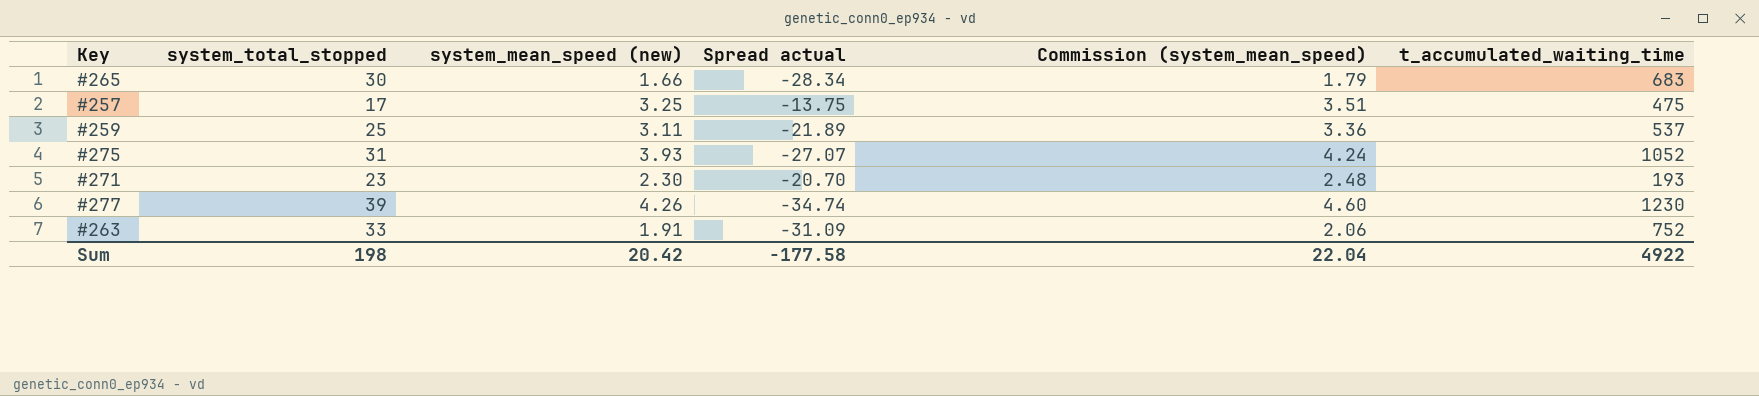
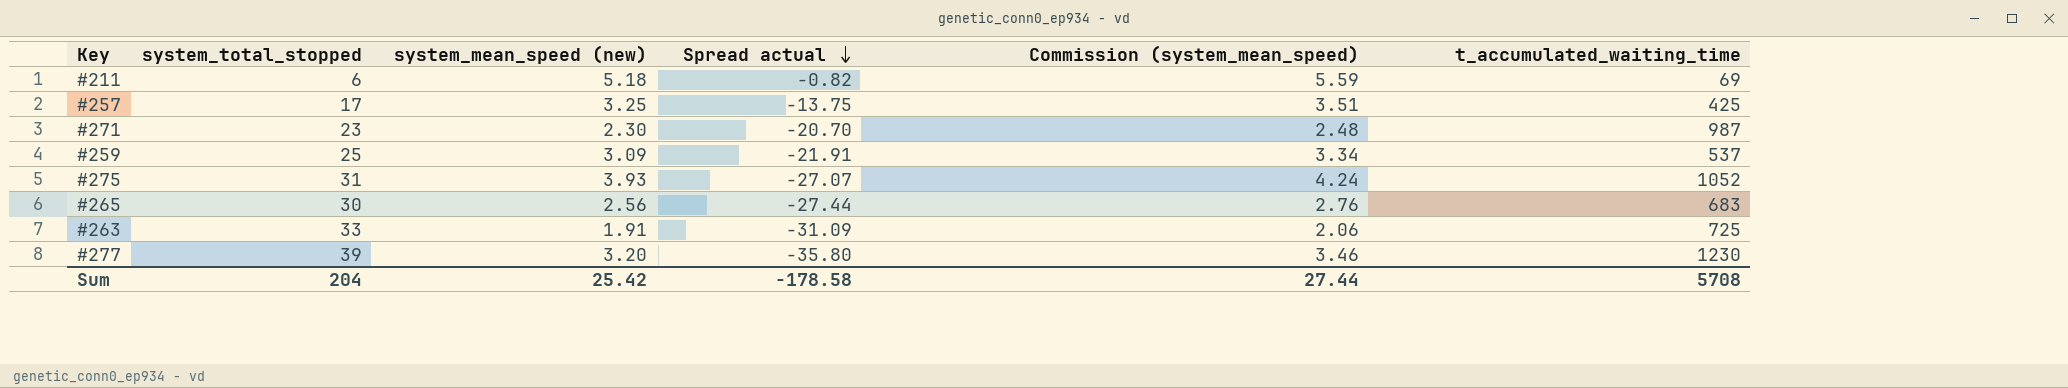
row order: none -> Spread actual descending
row #211: none -> 6 | 5.18 | -0.82 | 5.59 | 69
#257 | t_accumulated_waiting_time: 475 -> 425
#271 | t_accumulated_waiting_time: 193 -> 987
#259 | system_mean_speed (new): 3.11 -> 3.09
#259 | Spread actual: -21.89 -> -21.91
#259 | Commission (system_mean_speed): 3.36 -> 3.34
#265 | system_mean_speed (new): 1.66 -> 2.56
#265 | Spread actual: -28.34 -> -27.44
#265 | Commission (system_mean_speed): 1.79 -> 2.76
#263 | t_accumulated_waiting_time: 752 -> 725
#277 | system_mean_speed (new): 4.26 -> 3.20
#277 | Spread actual: -34.74 -> -35.80
#277 | Commission (system_mean_speed): 4.60 -> 3.46
Sum | system_total_stopped: 198 -> 204
Sum | system_mean_speed (new): 20.42 -> 25.42
Sum | Spread actual: -177.58 -> -178.58
Sum | Commission (system_mean_speed): 22.04 -> 27.44
Sum | t_accumulated_waiting_time: 4922 -> 5708

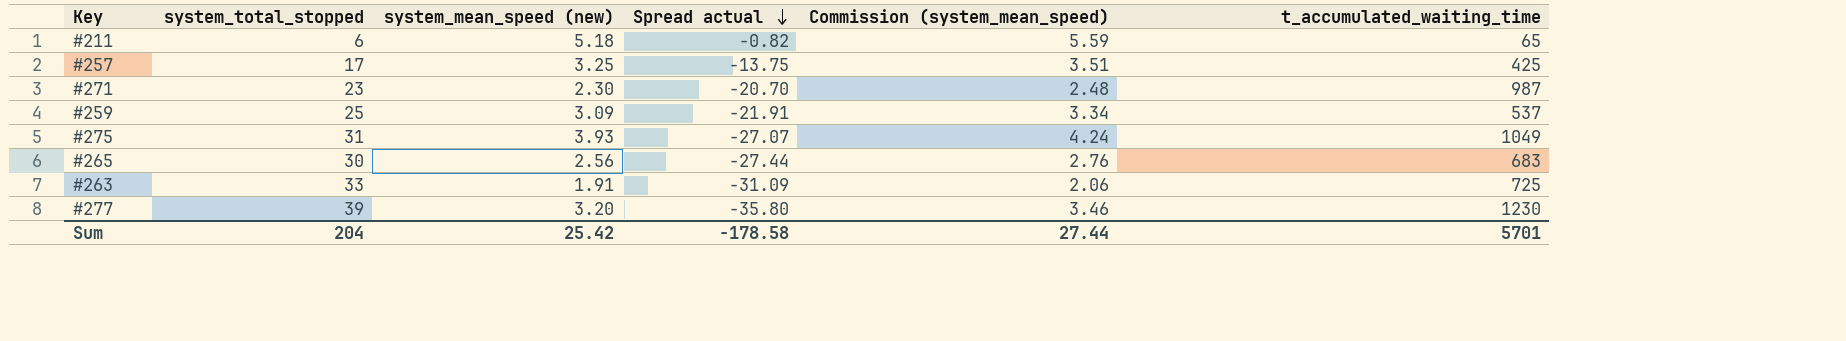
#211 | t_accumulated_waiting_time: 69 -> 65
#275 | t_accumulated_waiting_time: 1052 -> 1049
Sum | t_accumulated_waiting_time: 5708 -> 5701

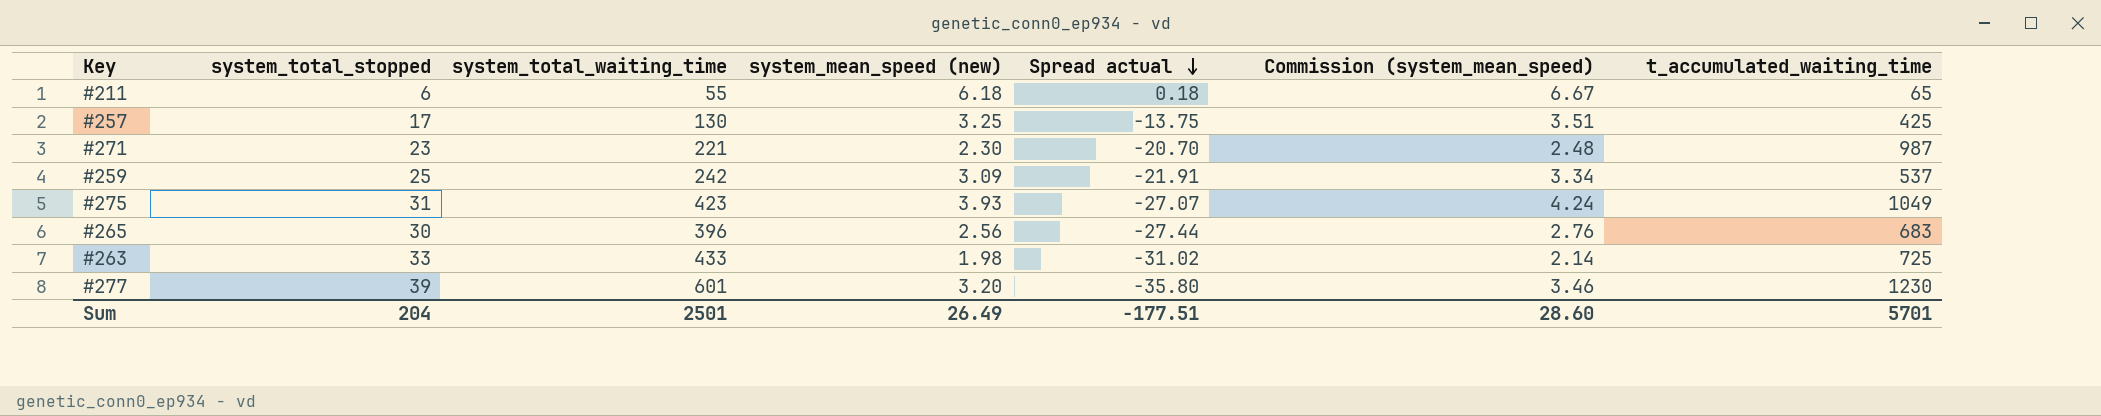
column system_total_waiting_time | position: none -> 3
#211 | system_mean_speed (new): 5.18 -> 6.18
#211 | Spread actual: -0.82 -> 0.18
#211 | Commission (system_mean_speed): 5.59 -> 6.67
#263 | system_mean_speed (new): 1.91 -> 1.98
#263 | Spread actual: -31.09 -> -31.02
#263 | Commission (system_mean_speed): 2.06 -> 2.14
Sum | system_mean_speed (new): 25.42 -> 26.49
Sum | Spread actual: -178.58 -> -177.51
Sum | Commission (system_mean_speed): 27.44 -> 28.60

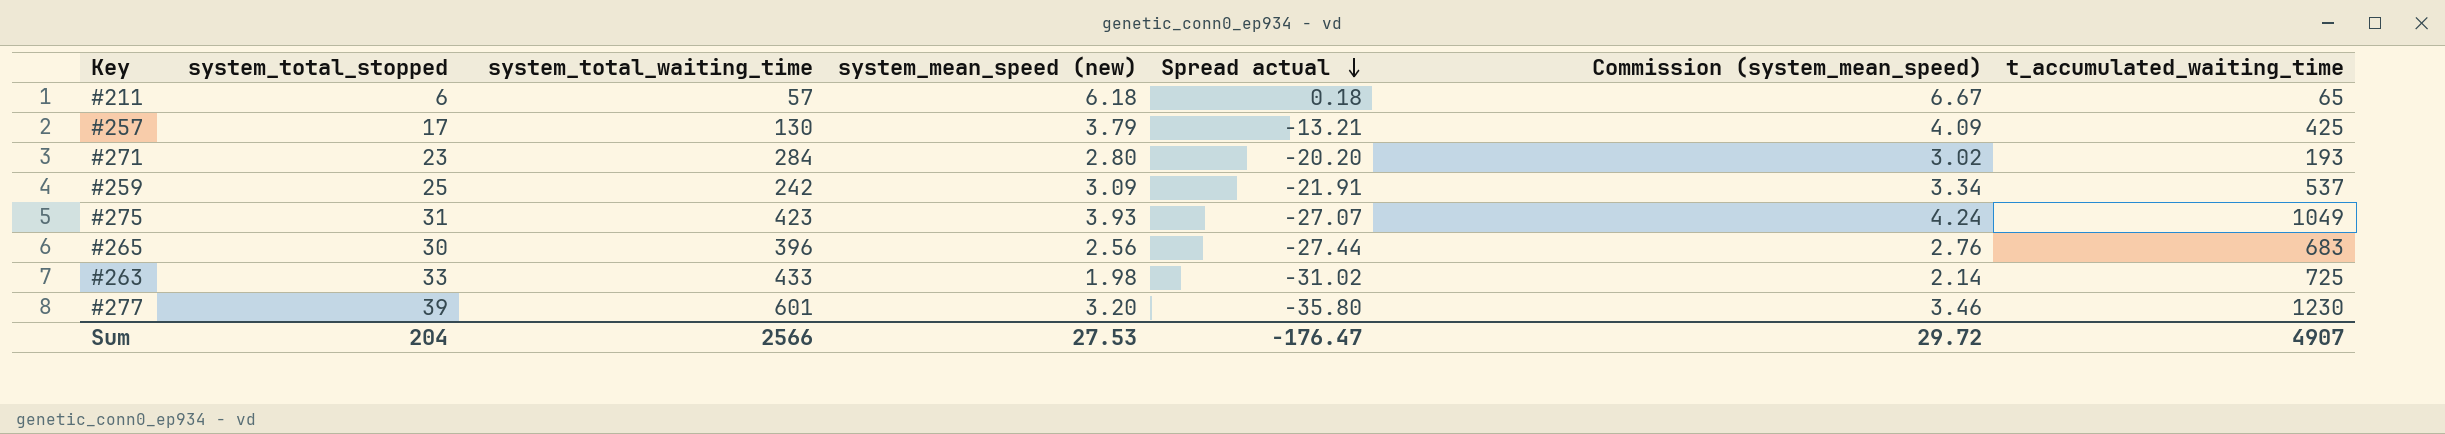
#211 | system_total_waiting_time: 55 -> 57
#257 | system_mean_speed (new): 3.25 -> 3.79
#257 | Spread actual: -13.75 -> -13.21
#257 | Commission (system_mean_speed): 3.51 -> 4.09
#271 | system_total_waiting_time: 221 -> 284
#271 | system_mean_speed (new): 2.30 -> 2.80
#271 | Spread actual: -20.70 -> -20.20
#271 | Commission (system_mean_speed): 2.48 -> 3.02
#271 | t_accumulated_waiting_time: 987 -> 193
Sum | system_total_waiting_time: 2501 -> 2566
Sum | system_mean_speed (new): 26.49 -> 27.53
Sum | Spread actual: -177.51 -> -176.47
Sum | Commission (system_mean_speed): 28.60 -> 29.72
Sum | t_accumulated_waiting_time: 5701 -> 4907

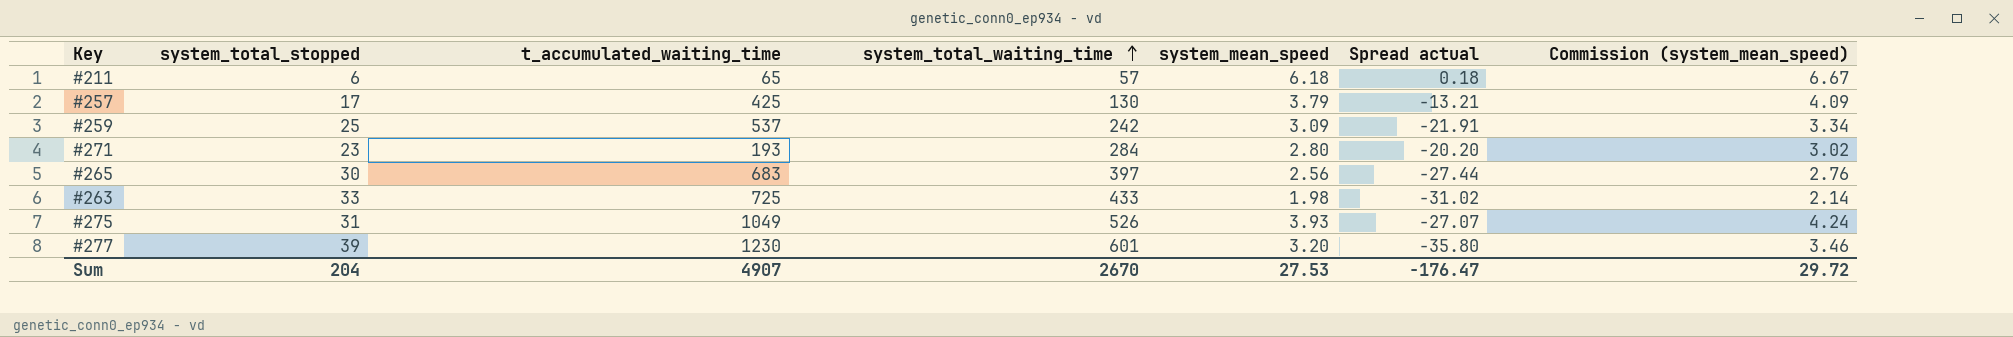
row order: Spread actual descending -> system_total_waiting_time ascending
column t_accumulated_waiting_time | position: 7 -> 3
column name: system_mean_speed (new) -> system_mean_speed
#265 | system_total_waiting_time: 396 -> 397
#275 | system_total_waiting_time: 423 -> 526
Sum | system_total_waiting_time: 2566 -> 2670

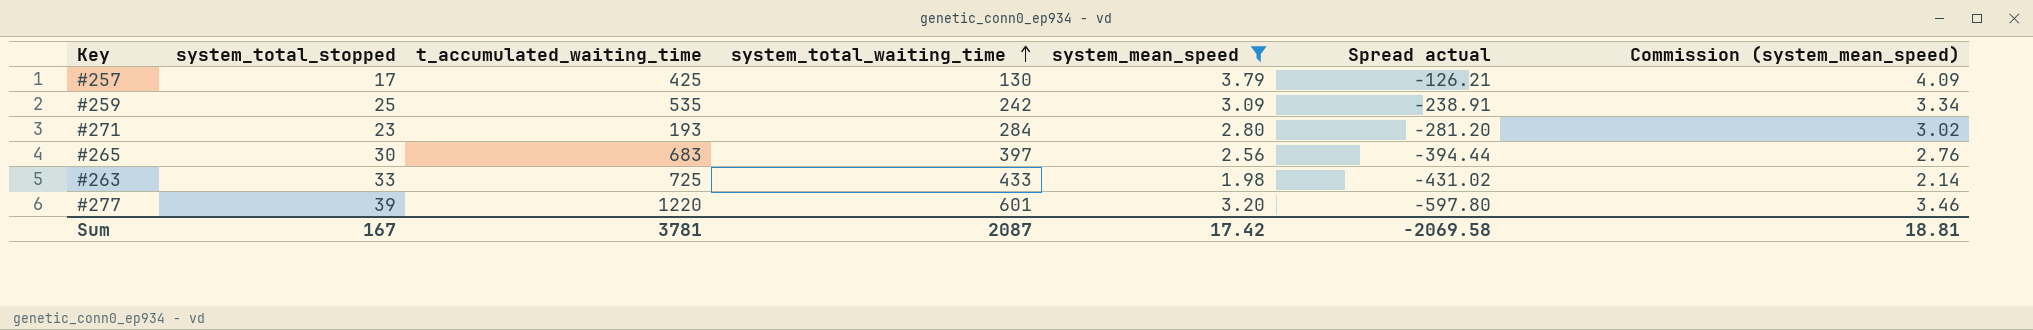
filter: none -> system_mean_speed <= 3.79
column Spread actual | formula: [system_mean_speed] - [system_total_stopped] -> [system_mean_speed] - [system_total_waiting_time]
#259 | t_accumulated_waiting_time: 537 -> 535
#277 | t_accumulated_waiting_time: 1230 -> 1220
Sum | system_total_stopped: 204 -> 167
Sum | t_accumulated_waiting_time: 4907 -> 3781
Sum | system_total_waiting_time: 2670 -> 2087
Sum | system_mean_speed: 27.53 -> 17.42
Sum | Spread actual: -176.47 -> -2069.58
Sum | Commission (system_mean_speed): 29.72 -> 18.81

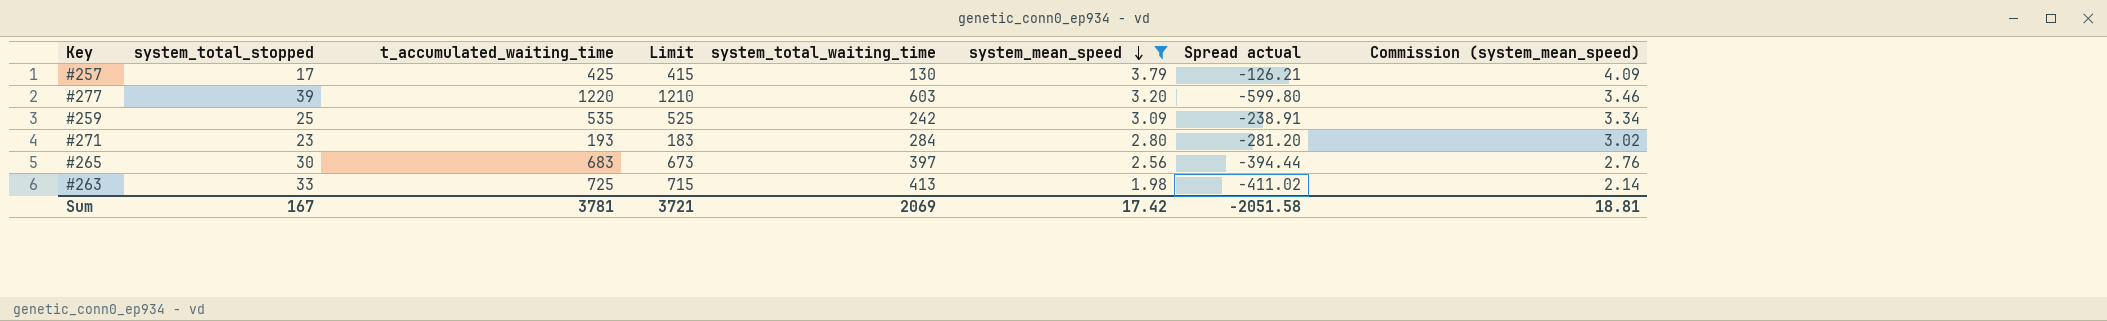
row order: system_total_waiting_time ascending -> system_mean_speed descending
column Limit | formula: none -> [t_accumulated_waiting_time] - 10
#277 | system_total_waiting_time: 601 -> 603
#277 | Spread actual: -597.80 -> -599.80
#263 | system_total_waiting_time: 433 -> 413
#263 | Spread actual: -431.02 -> -411.02
Sum | system_total_waiting_time: 2087 -> 2069
Sum | Spread actual: -2069.58 -> -2051.58

